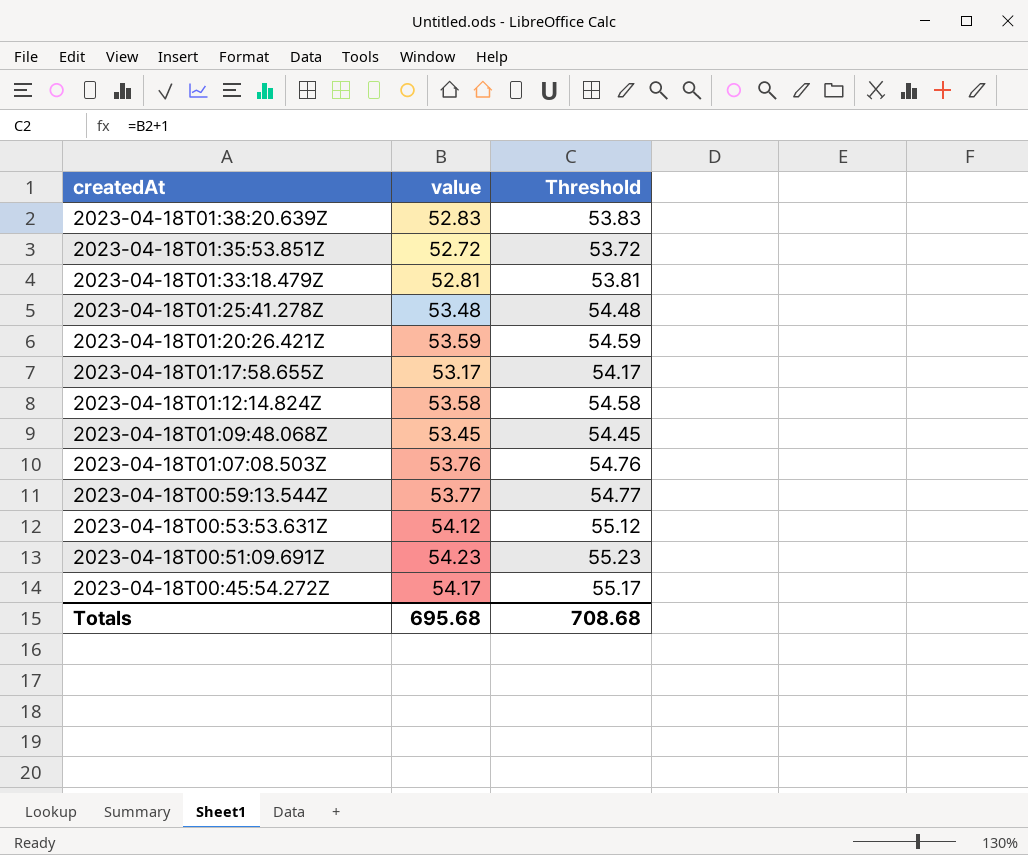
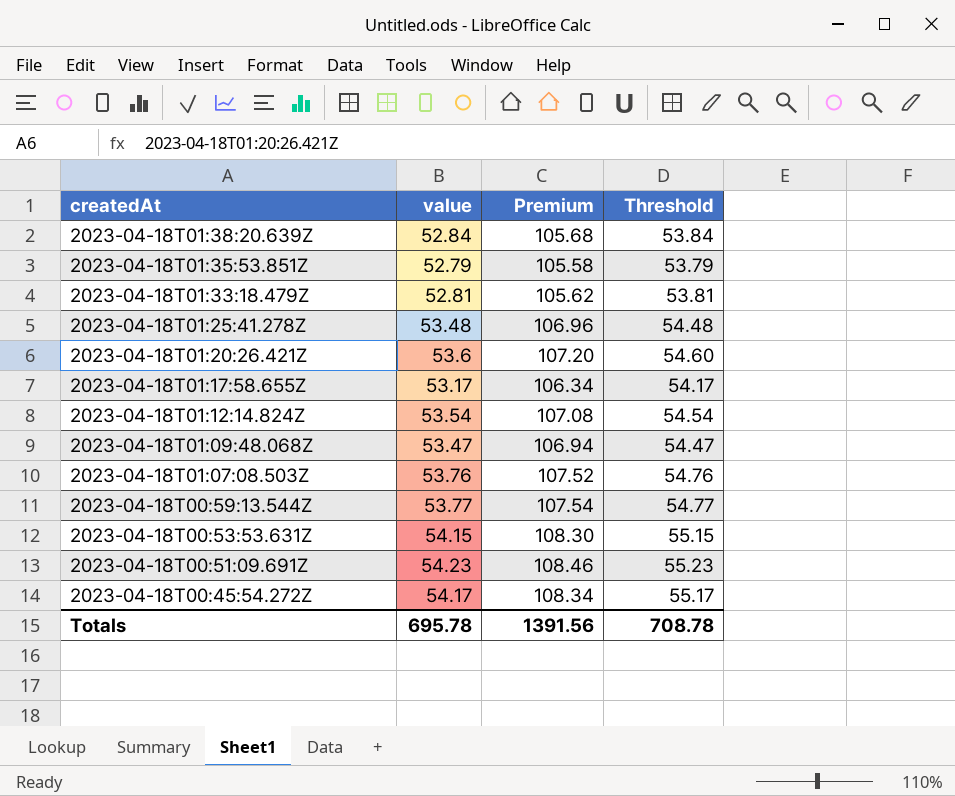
column Premium | formula: none -> [value] * 2
2023-04-18T01:38:20.639Z | value: 52.83 -> 52.84
2023-04-18T01:38:20.639Z | Threshold: 53.83 -> 53.84
2023-04-18T01:35:53.851Z | value: 52.72 -> 52.79
2023-04-18T01:35:53.851Z | Threshold: 53.72 -> 53.79
2023-04-18T01:20:26.421Z | value: 53.59 -> 53.6
2023-04-18T01:20:26.421Z | Threshold: 54.59 -> 54.60
2023-04-18T01:12:14.824Z | value: 53.58 -> 53.54
2023-04-18T01:12:14.824Z | Threshold: 54.58 -> 54.54
2023-04-18T01:09:48.068Z | value: 53.45 -> 53.47
2023-04-18T01:09:48.068Z | Threshold: 54.45 -> 54.47
2023-04-18T00:53:53.631Z | value: 54.12 -> 54.15
2023-04-18T00:53:53.631Z | Threshold: 55.12 -> 55.15
Totals | value: 695.68 -> 695.78
Totals | Threshold: 708.68 -> 708.78

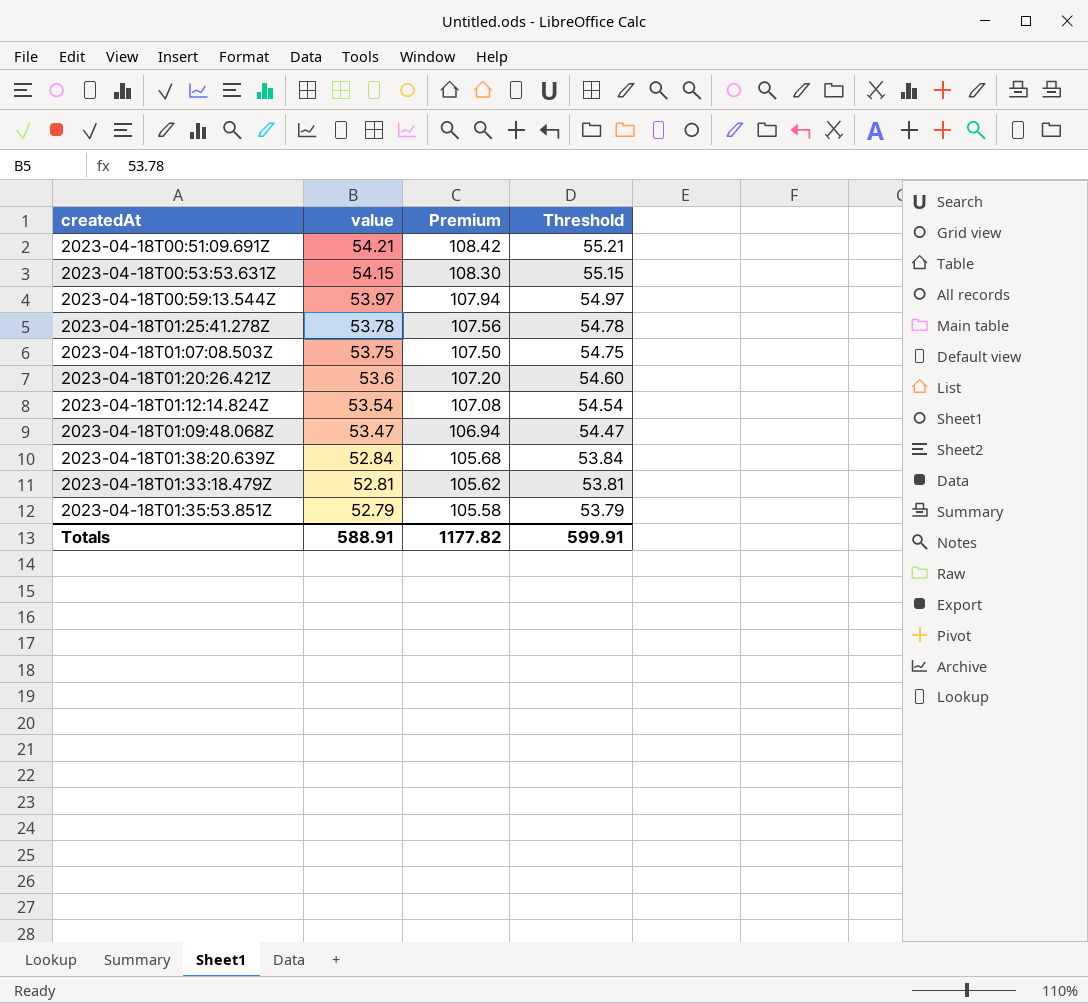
row order: createdAt descending -> value descending
row 2023-04-18T01:17:58.655Z: 53.17 | 106.34 | 54.17 -> none
row 2023-04-18T00:45:54.272Z: 54.17 | 108.34 | 55.17 -> none
2023-04-18T00:51:09.691Z | value: 54.23 -> 54.21
2023-04-18T00:51:09.691Z | Premium: 108.46 -> 108.42
2023-04-18T00:51:09.691Z | Threshold: 55.23 -> 55.21
2023-04-18T00:59:13.544Z | value: 53.77 -> 53.97
2023-04-18T00:59:13.544Z | Premium: 107.54 -> 107.94
2023-04-18T00:59:13.544Z | Threshold: 54.77 -> 54.97
2023-04-18T01:25:41.278Z | value: 53.48 -> 53.78
2023-04-18T01:25:41.278Z | Premium: 106.96 -> 107.56
2023-04-18T01:25:41.278Z | Threshold: 54.48 -> 54.78
2023-04-18T01:07:08.503Z | value: 53.76 -> 53.75
2023-04-18T01:07:08.503Z | Premium: 107.52 -> 107.50
2023-04-18T01:07:08.503Z | Threshold: 54.76 -> 54.75
Totals | value: 695.78 -> 588.91
Totals | Premium: 1391.56 -> 1177.82
Totals | Threshold: 708.78 -> 599.91

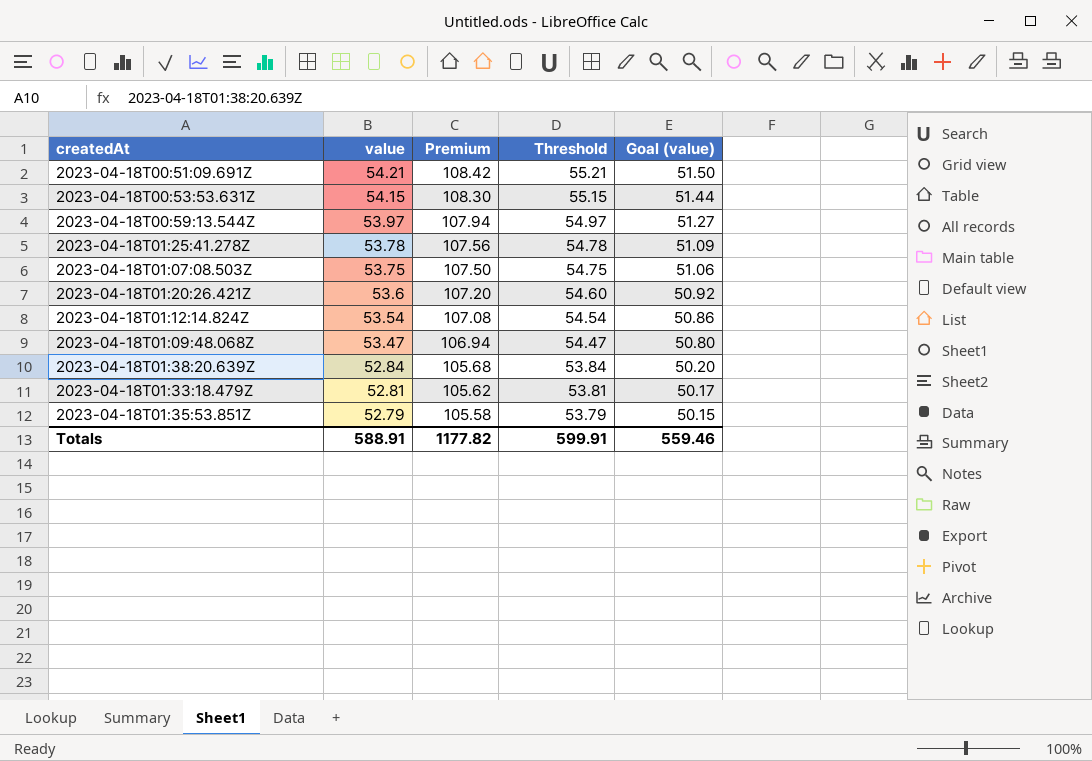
column Goal (value) | formula: none -> [value] * 0.95

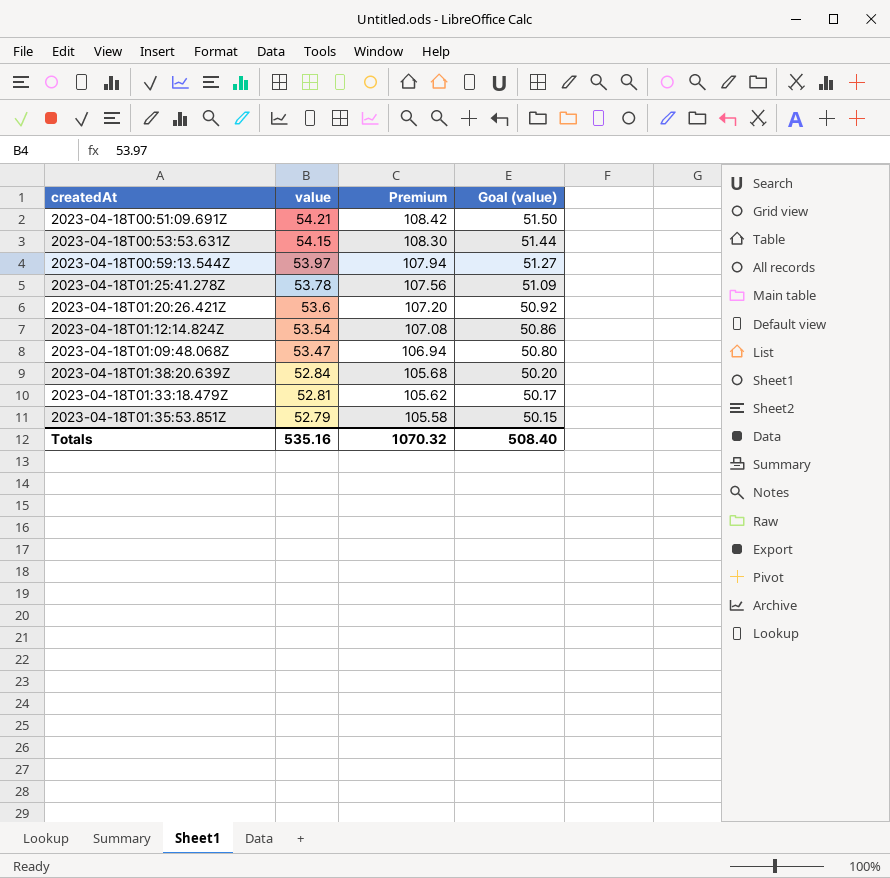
column Threshold | formula: [value] + 1 -> none
row 2023-04-18T01:07:08.503Z: 53.75 | 107.50 | 54.75 | 51.06 -> none
Totals | value: 588.91 -> 535.16
Totals | Premium: 1177.82 -> 1070.32
Totals | Goal (value): 559.46 -> 508.40

